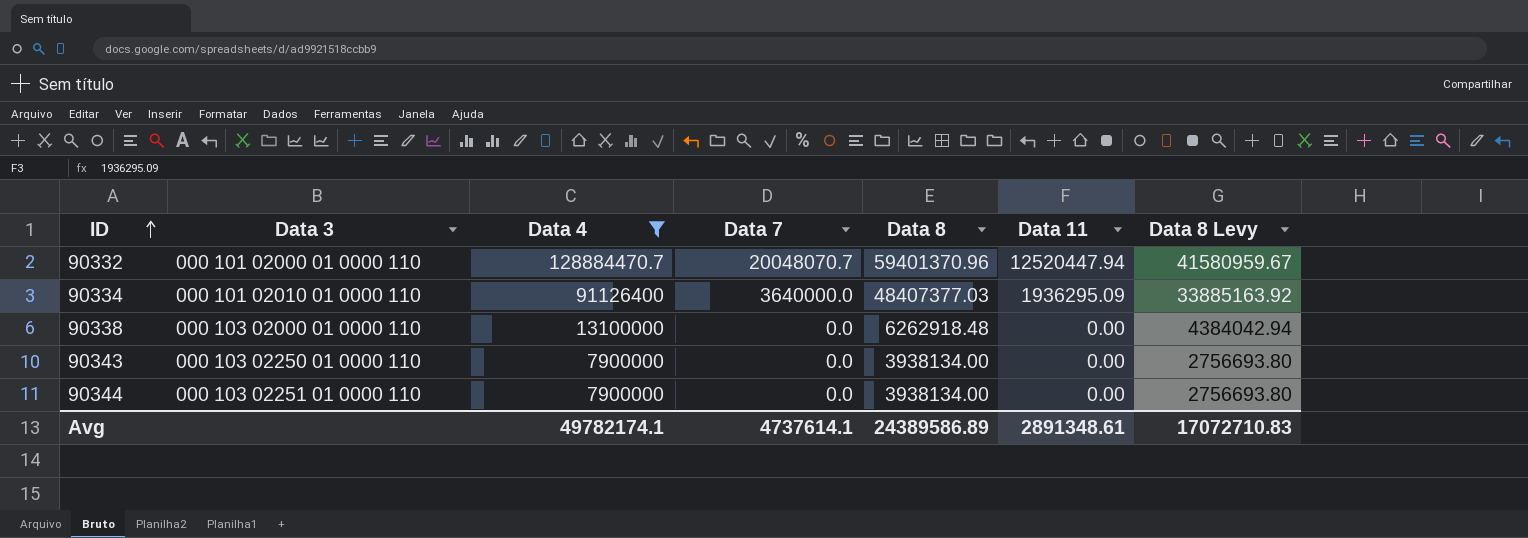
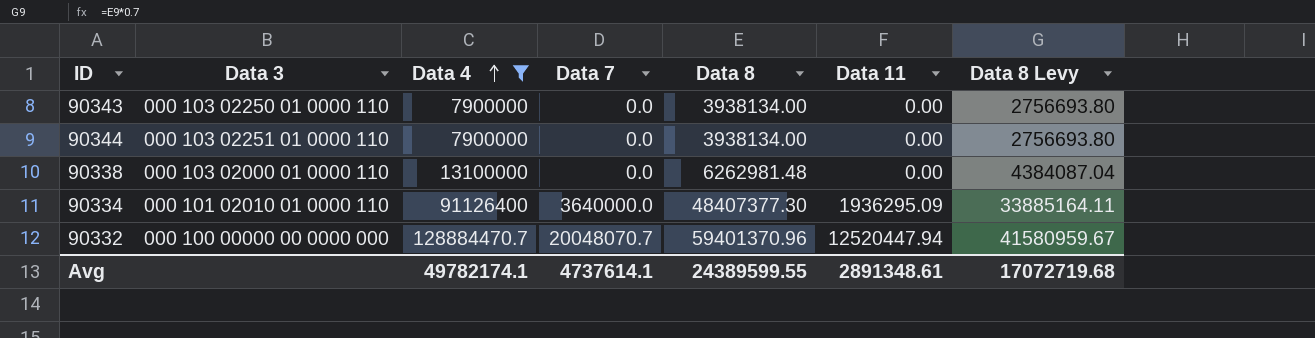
row order: ID ascending -> Data 4 ascending
90338 | Data 8: 6262918.48 -> 6262981.48
90338 | Data 8 Levy: 4384042.94 -> 4384087.04
90334 | Data 8: 48407377.03 -> 48407377.30
90334 | Data 8 Levy: 33885163.92 -> 33885164.11
90332 | Data 3: 000 101 02000 01 0000 110 -> 000 100 00000 00 0000 000
Avg | Data 8: 24389586.89 -> 24389599.55
Avg | Data 8 Levy: 17072710.83 -> 17072719.68

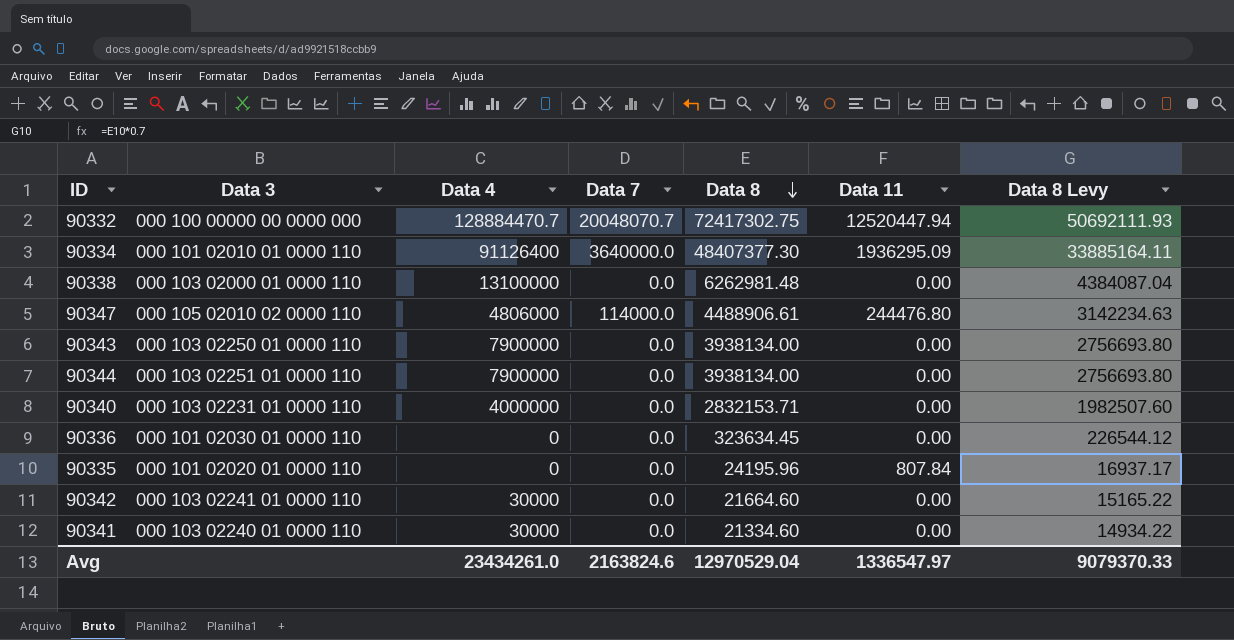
filter: Data 4 >= 7900000 -> none
row order: Data 4 ascending -> Data 8 descending
90332 | Data 8: 59401370.96 -> 72417302.75
90332 | Data 8 Levy: 41580959.67 -> 50692111.93
Avg | Data 4: 49782174.1 -> 23434261.0
Avg | Data 7: 4737614.1 -> 2163824.6
Avg | Data 8: 24389599.55 -> 12970529.04
Avg | Data 11: 2891348.61 -> 1336547.97
Avg | Data 8 Levy: 17072719.68 -> 9079370.33

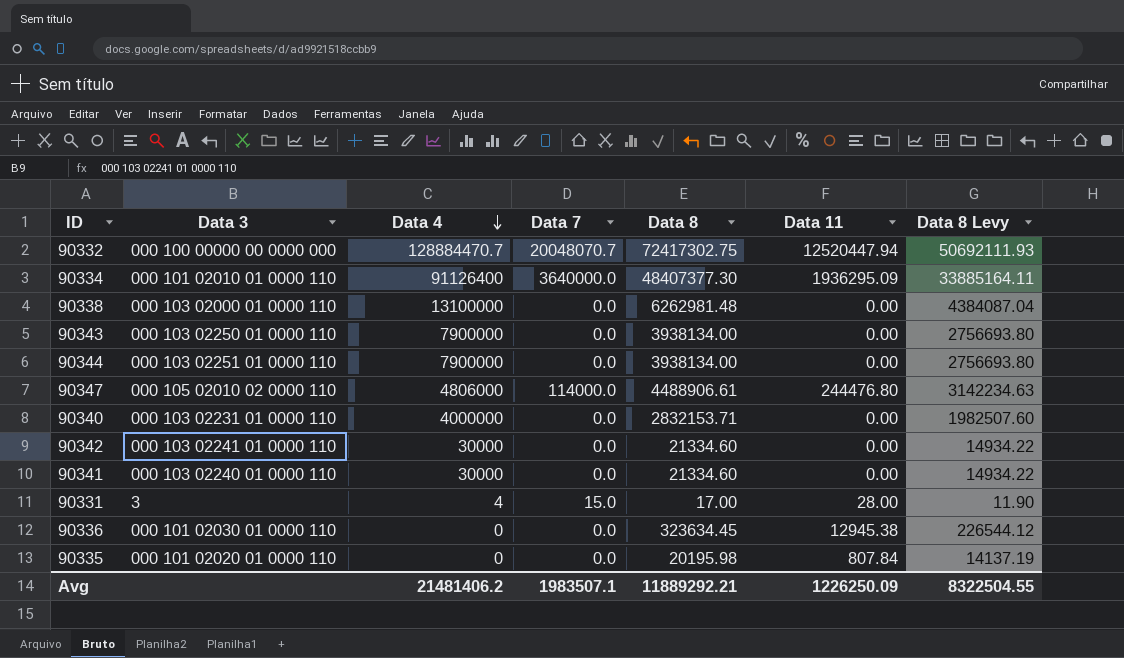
row order: Data 8 descending -> Data 4 descending
90342 | Data 8: 21664.60 -> 21334.60
90342 | Data 8 Levy: 15165.22 -> 14934.22
row 90331: none -> 3 | 4 | 15.0 | 17.00 | 28.00 | 11.90
90336 | Data 11: 0.00 -> 12945.38
90335 | Data 8: 24195.96 -> 20195.98
90335 | Data 8 Levy: 16937.17 -> 14137.19
Avg | Data 4: 23434261.0 -> 21481406.2
Avg | Data 7: 2163824.6 -> 1983507.1
Avg | Data 8: 12970529.04 -> 11889292.21
Avg | Data 11: 1336547.97 -> 1226250.09
Avg | Data 8 Levy: 9079370.33 -> 8322504.55

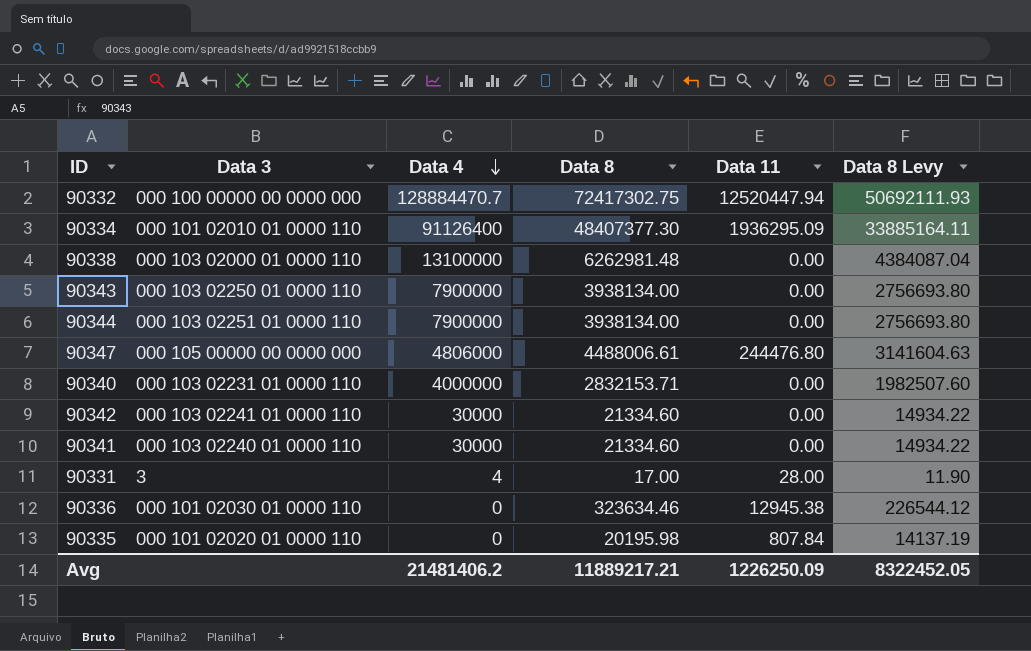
column Data 7 | position: 4 -> none
90347 | Data 3: 000 105 02010 02 0000 110 -> 000 105 00000 00 0000 000
90347 | Data 8: 4488906.61 -> 4488006.61
90347 | Data 8 Levy: 3142234.63 -> 3141604.63
90336 | Data 8: 323634.45 -> 323634.46
Avg | Data 8: 11889292.21 -> 11889217.21
Avg | Data 8 Levy: 8322504.55 -> 8322452.05

